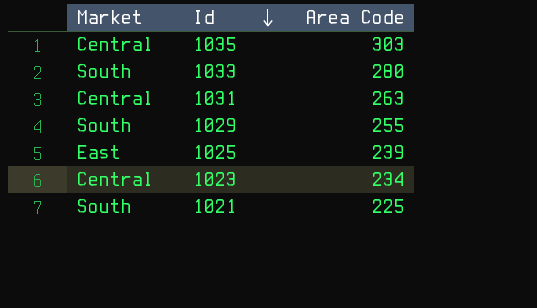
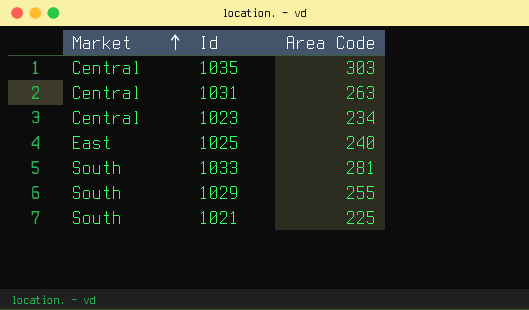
row order: Id descending -> Market ascending
1025 | Area Code: 239 -> 240
1033 | Area Code: 280 -> 281

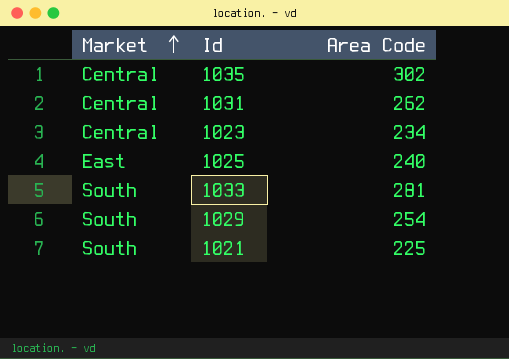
1035 | Area Code: 303 -> 302
1031 | Area Code: 263 -> 262
1029 | Area Code: 255 -> 254

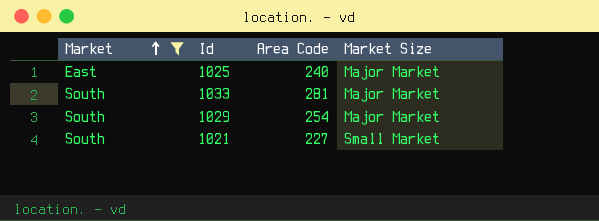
filter: none -> Market != Central
column Market Size | position: none -> 4
1021 | Area Code: 225 -> 227

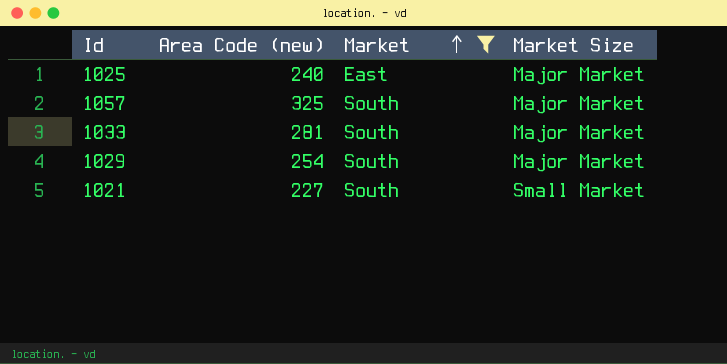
column name: Area Code -> Area Code (new)
column Market | position: 1 -> 3
row 1057: none -> 325 | South | Major Market

